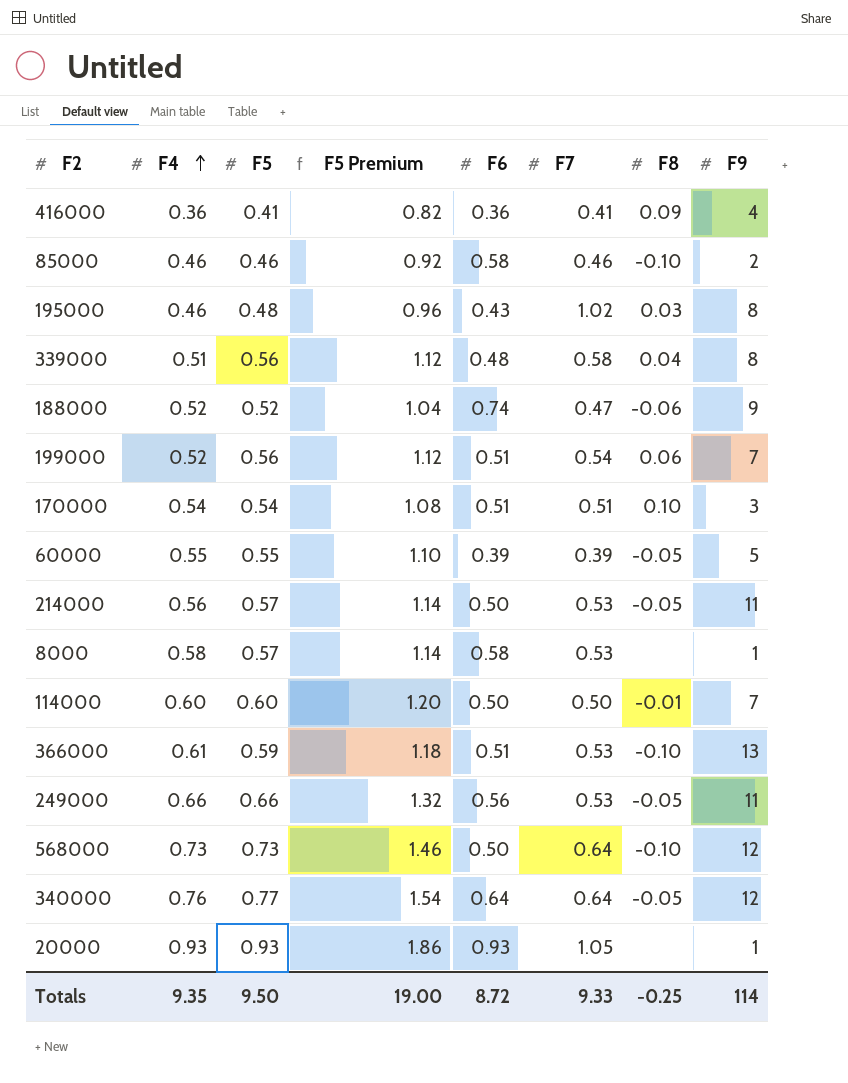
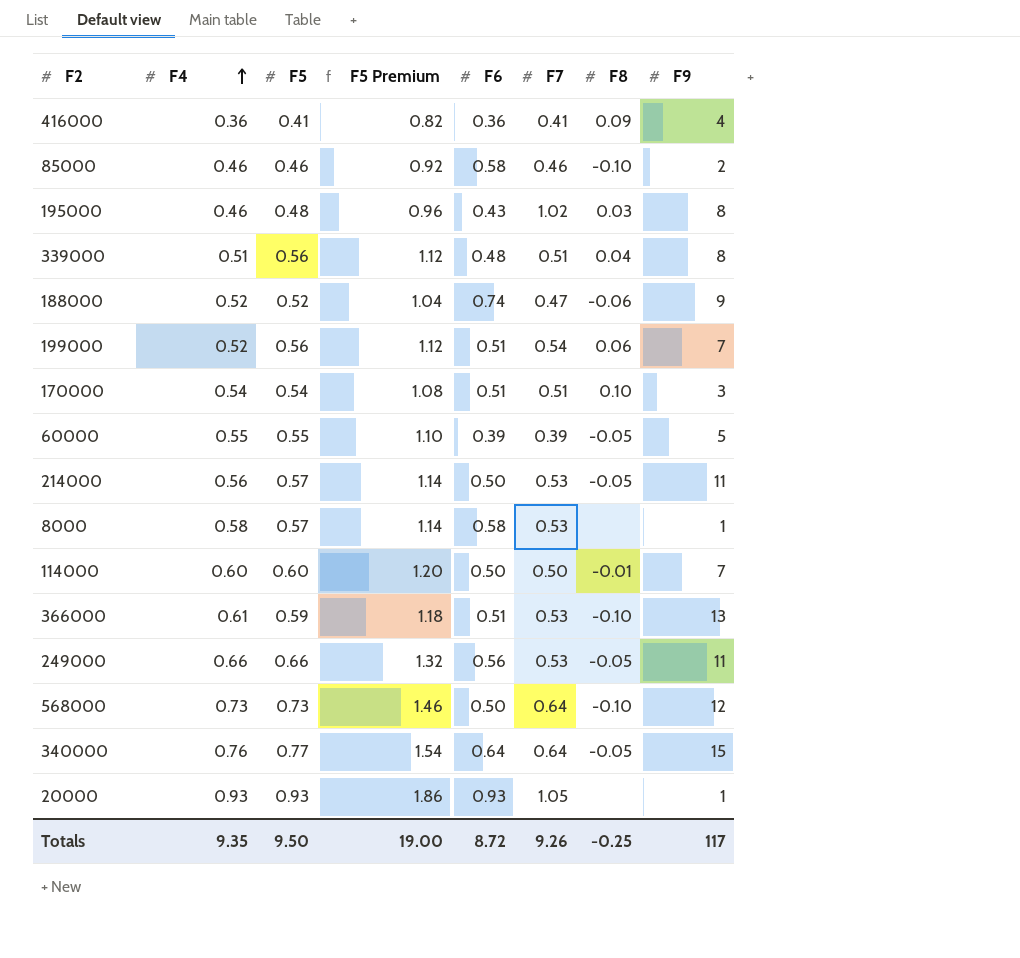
339000 | F7: 0.58 -> 0.51
340000 | F9: 12 -> 15
Totals | F7: 9.33 -> 9.26
Totals | F9: 114 -> 117

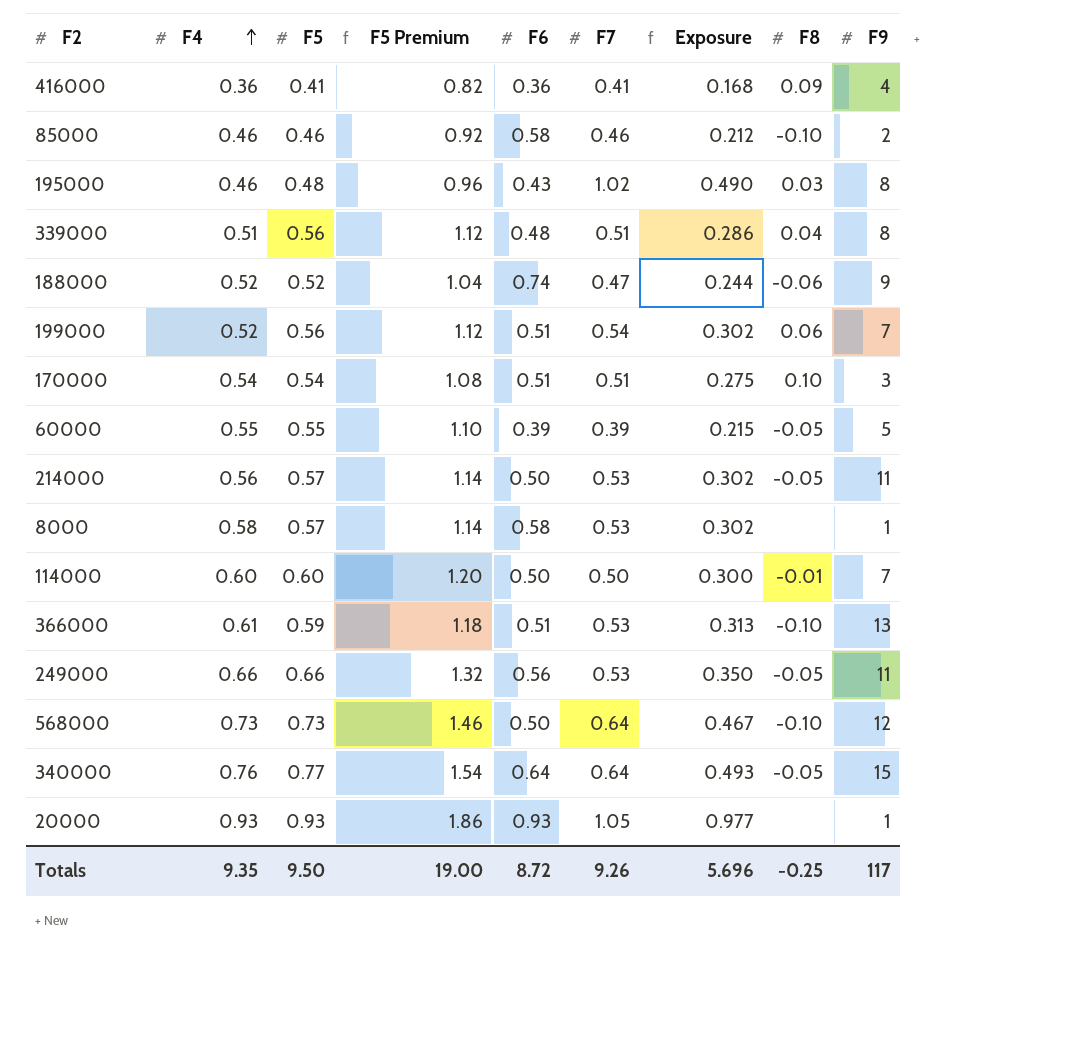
column Exposure | formula: none -> [F5] * [F7]

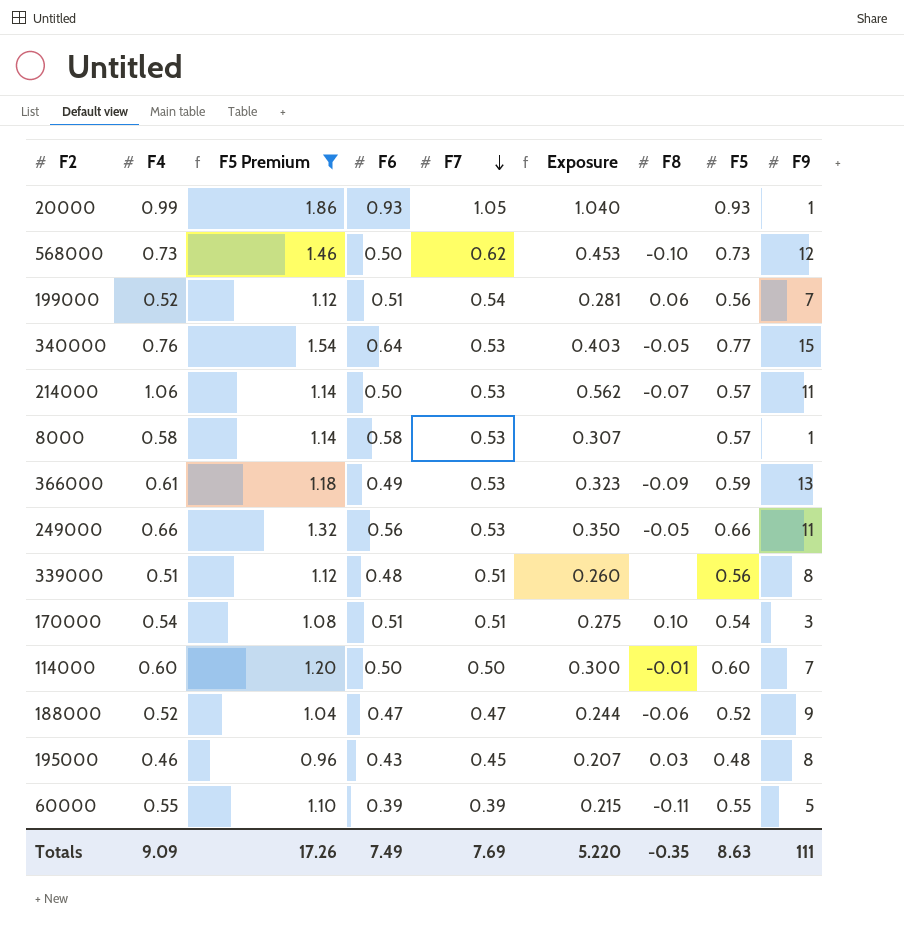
filter: none -> F5 Premium >= 0.96
row order: F4 ascending -> F7 descending
column Exposure | formula: [F5] * [F7] -> [F4] * [F7]
column F5 | position: 3 -> 8
20000 | F4: 0.93 -> 0.99
568000 | F7: 0.64 -> 0.62
340000 | F7: 0.64 -> 0.53
214000 | F4: 0.56 -> 1.06
214000 | F8: -0.05 -> -0.07
366000 | F6: 0.51 -> 0.49
366000 | F8: -0.10 -> -0.09
339000 | F8: 0.04 -> none
188000 | F6: 0.74 -> 0.47
195000 | F7: 1.02 -> 0.45
60000 | F8: -0.05 -> -0.11
Totals | F4: 9.35 -> 9.09
Totals | F5 Premium: 19.00 -> 17.26
Totals | F6: 8.72 -> 7.49
Totals | F7: 9.26 -> 7.69
Totals | Exposure: 5.696 -> 5.220
Totals | F8: -0.25 -> -0.35
Totals | F5: 9.50 -> 8.63
Totals | F9: 117 -> 111

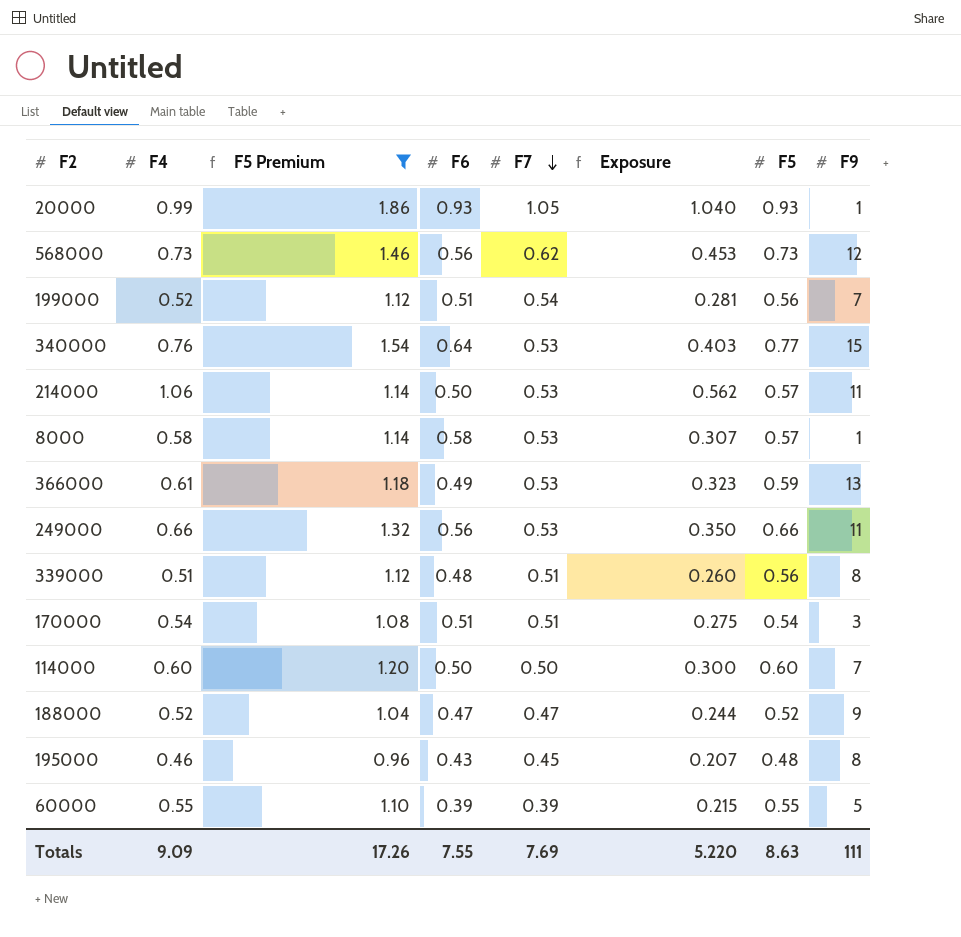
column F8 | position: 7 -> none
568000 | F6: 0.50 -> 0.56
Totals | F6: 7.49 -> 7.55

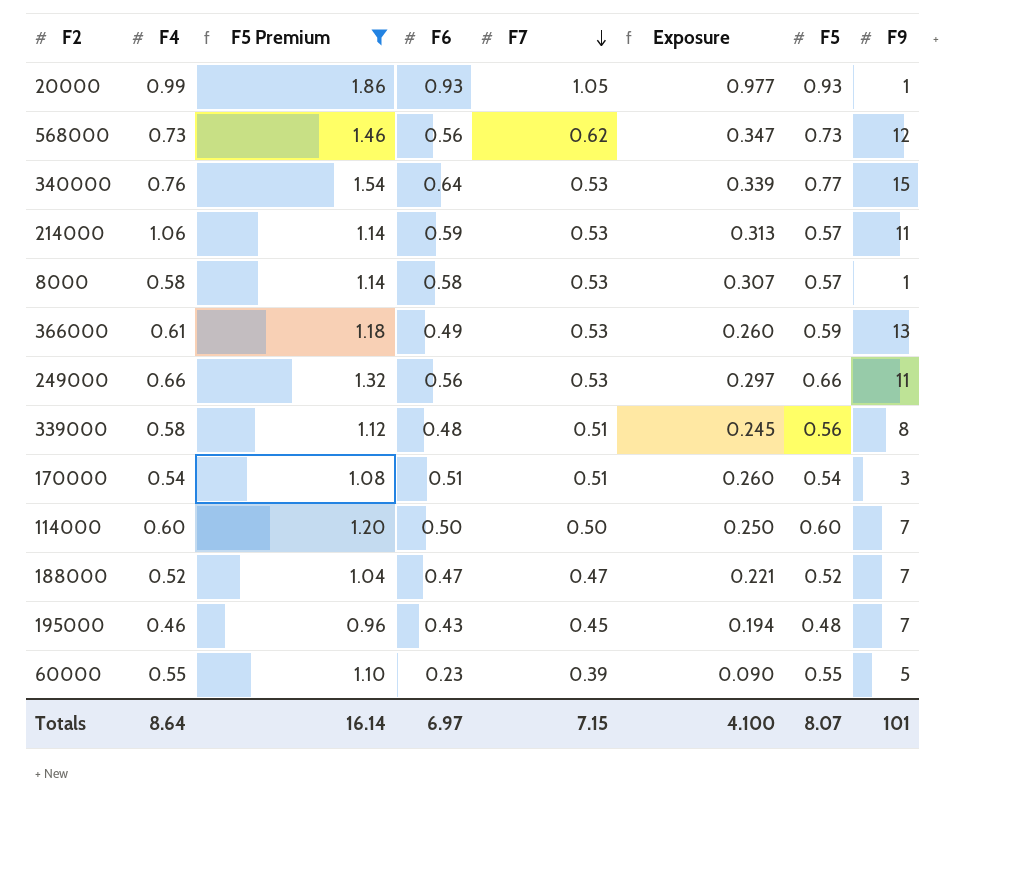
column Exposure | formula: [F4] * [F7] -> [F6] * [F7]
row 199000: 0.52 | 1.12 | 0.51 | 0.54 | 0.281 | 0.56 | 7 -> none
214000 | F6: 0.50 -> 0.59
339000 | F4: 0.51 -> 0.58
188000 | F9: 9 -> 7
195000 | F9: 8 -> 7
60000 | F6: 0.39 -> 0.23
Totals | F4: 9.09 -> 8.64
Totals | F5 Premium: 17.26 -> 16.14
Totals | F6: 7.55 -> 6.97
Totals | F7: 7.69 -> 7.15
Totals | Exposure: 5.220 -> 4.100
Totals | F5: 8.63 -> 8.07
Totals | F9: 111 -> 101

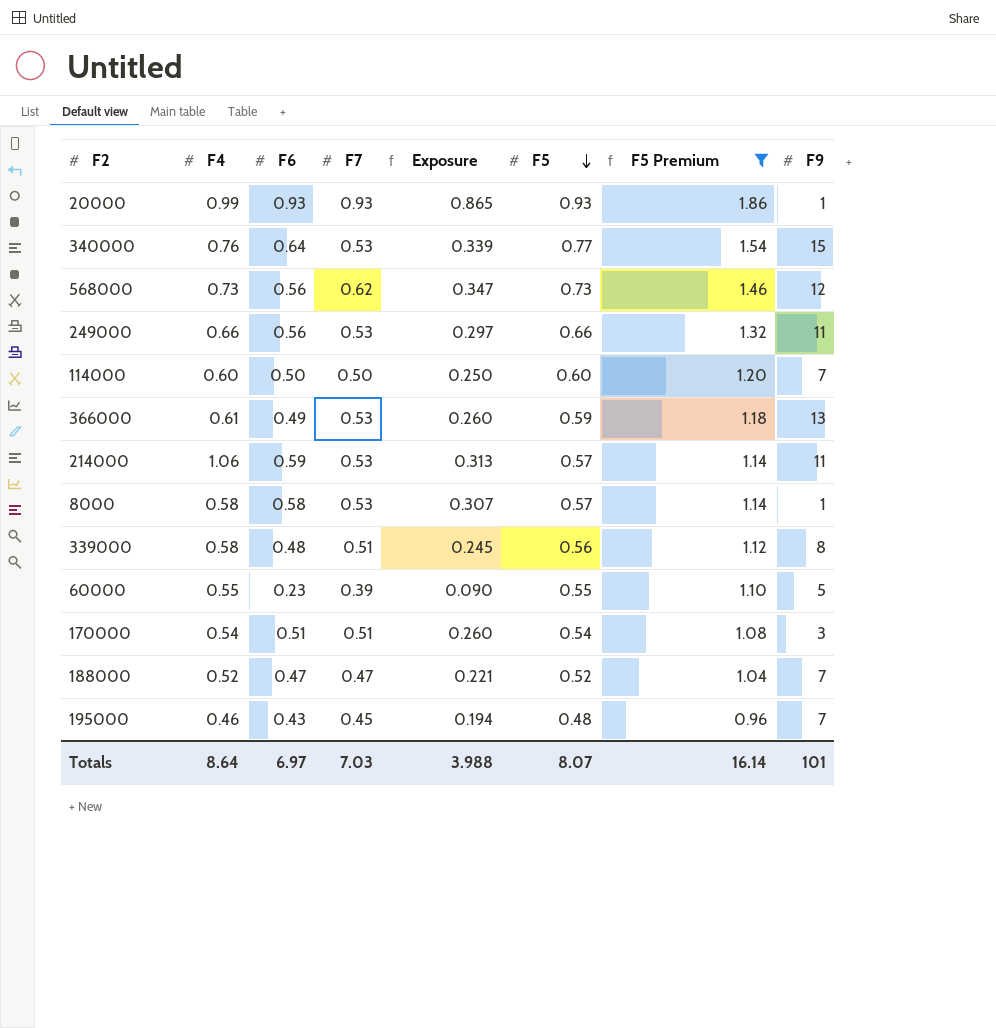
row order: F7 descending -> F5 descending
column F5 Premium | position: 3 -> 7
20000 | F7: 1.05 -> 0.93
20000 | Exposure: 0.977 -> 0.865
Totals | F7: 7.15 -> 7.03
Totals | Exposure: 4.100 -> 3.988

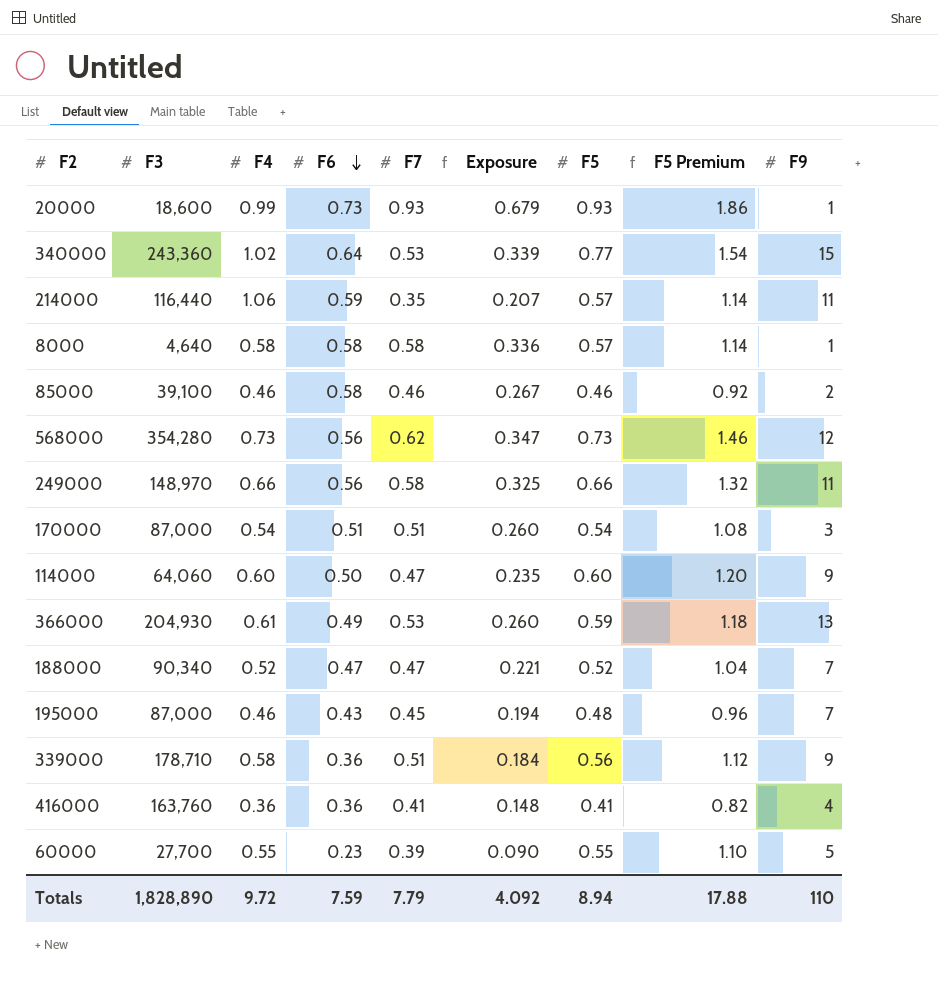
filter: F5 Premium >= 0.96 -> none
row order: F5 descending -> F6 descending
column F3 | position: none -> 2
20000 | F6: 0.93 -> 0.73
20000 | Exposure: 0.865 -> 0.679
340000 | F4: 0.76 -> 1.02
214000 | F7: 0.53 -> 0.35
214000 | Exposure: 0.313 -> 0.207
8000 | F7: 0.53 -> 0.58
8000 | Exposure: 0.307 -> 0.336
249000 | F7: 0.53 -> 0.58
249000 | Exposure: 0.297 -> 0.325
114000 | F7: 0.50 -> 0.47
114000 | Exposure: 0.250 -> 0.235
114000 | F9: 7 -> 9
339000 | F6: 0.48 -> 0.36
339000 | Exposure: 0.245 -> 0.184
339000 | F9: 8 -> 9
Totals | F4: 8.64 -> 9.72
Totals | F6: 6.97 -> 7.59
Totals | F7: 7.03 -> 7.79
Totals | Exposure: 3.988 -> 4.092
Totals | F5: 8.07 -> 8.94
Totals | F5 Premium: 16.14 -> 17.88
Totals | F9: 101 -> 110

